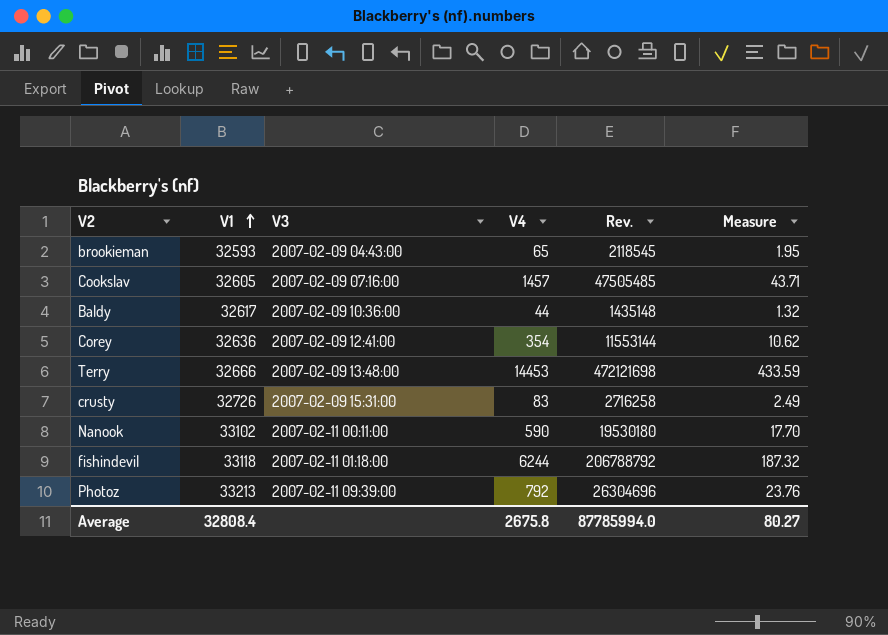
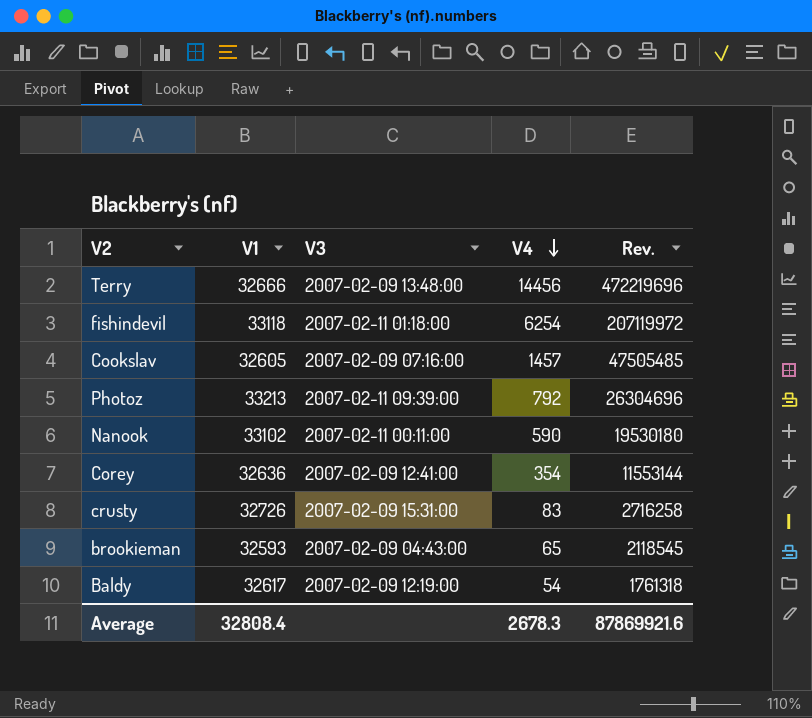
row order: V1 ascending -> V4 descending
column Measure | formula: [V4] * 0.03 -> none
Terry | V4: 14453 -> 14456
Terry | Rev.: 472121698 -> 472219696
fishindevil | V4: 6244 -> 6254
fishindevil | Rev.: 206788792 -> 207119972
Baldy | V3: 2007-02-09 10:36:00 -> 2007-02-09 12:19:00
Baldy | V4: 44 -> 54
Baldy | Rev.: 1435148 -> 1761318
Average | V4: 2675.8 -> 2678.3
Average | Rev.: 87785994.0 -> 87869921.6

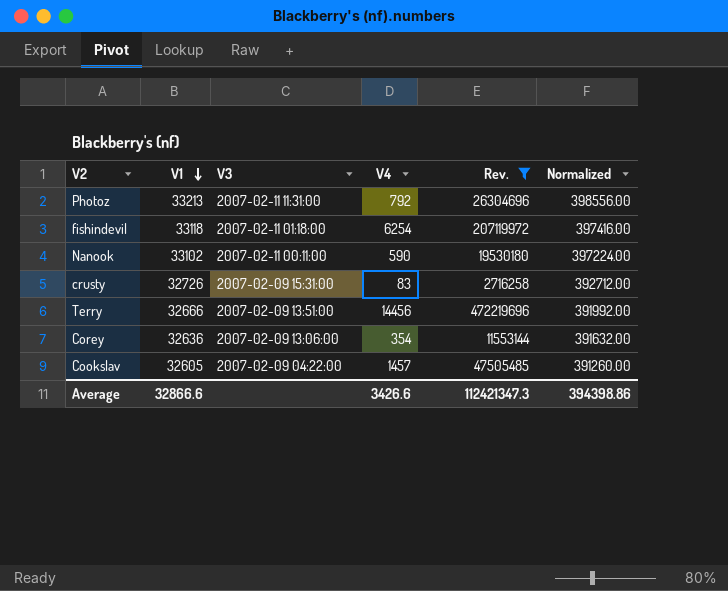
filter: none -> Rev. >= 2716258
row order: V4 descending -> V1 descending
column Normalized | formula: none -> [V1] * 12
Photoz | V3: 2007-02-11 09:39:00 -> 2007-02-11 11:31:00
Terry | V3: 2007-02-09 13:48:00 -> 2007-02-09 13:51:00
Corey | V3: 2007-02-09 12:41:00 -> 2007-02-09 13:06:00
Cookslav | V3: 2007-02-09 07:16:00 -> 2007-02-09 04:22:00
Average | V1: 32808.4 -> 32866.6
Average | V4: 2678.3 -> 3426.6
Average | Rev.: 87869921.6 -> 112421347.3

